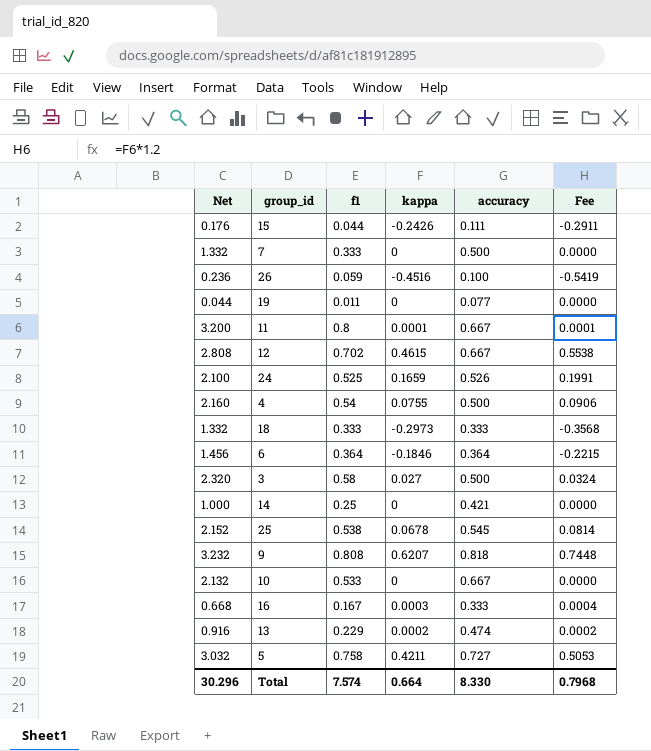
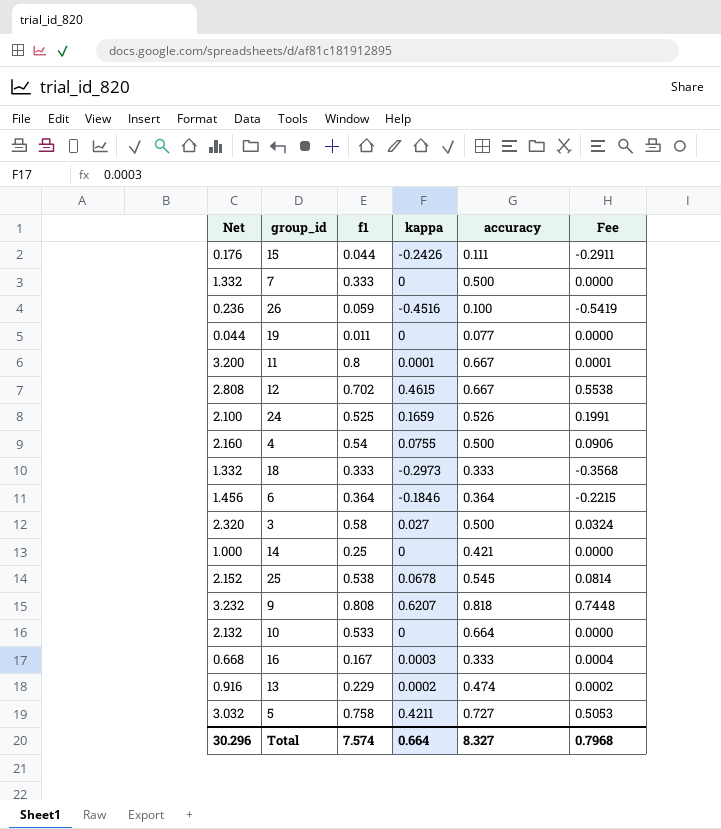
10 | accuracy: 0.667 -> 0.664
Total | accuracy: 8.330 -> 8.327

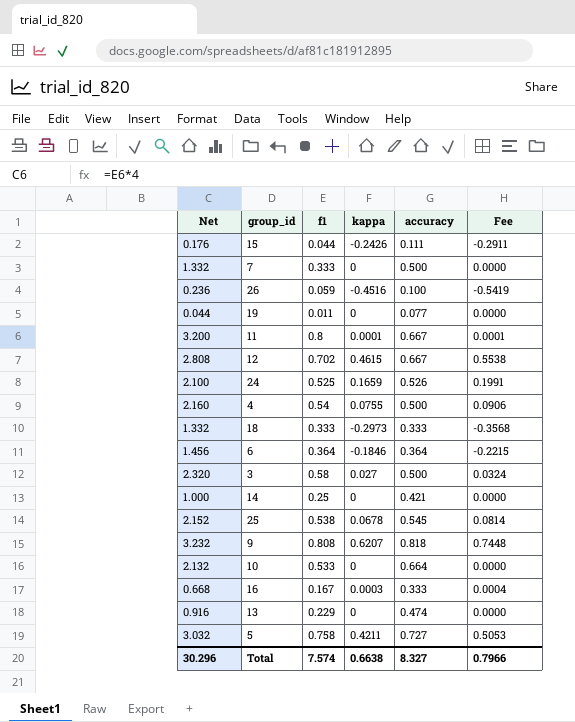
13 | kappa: 0.0002 -> 0
13 | Fee: 0.0002 -> 0.0000
Total | kappa: 0.664 -> 0.6638
Total | Fee: 0.7968 -> 0.7966

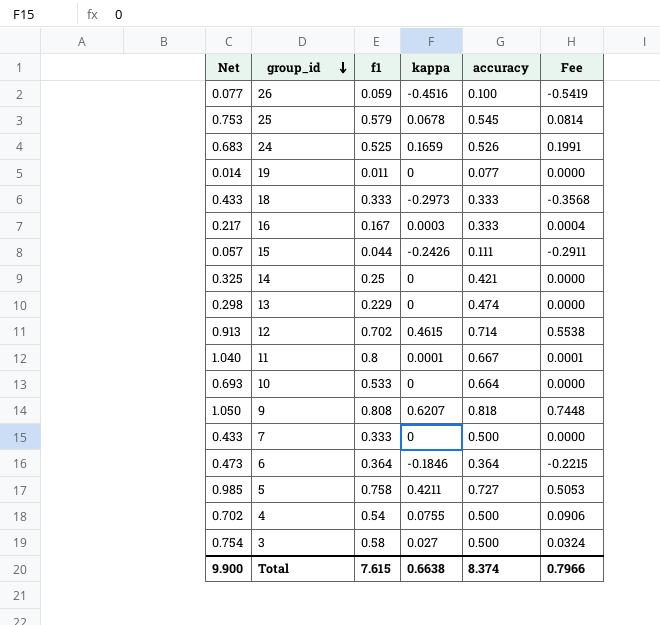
row order: none -> group_id descending
column Net | formula: [f1] * 4 -> [f1] * 1.3
25 | f1: 0.538 -> 0.579
12 | accuracy: 0.667 -> 0.714
Total | Net: 30.296 -> 9.900
Total | f1: 7.574 -> 7.615
Total | accuracy: 8.327 -> 8.374

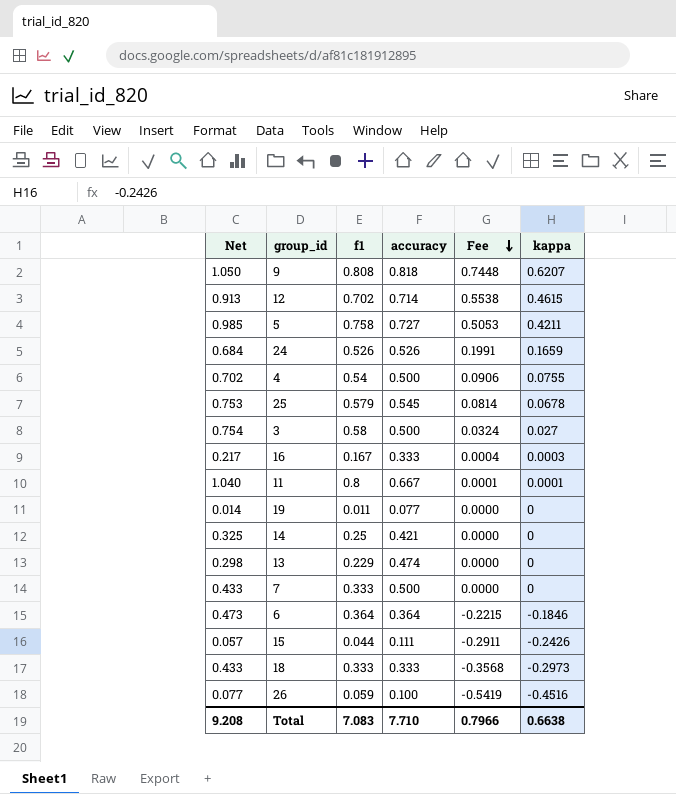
row order: group_id descending -> Fee descending
column kappa | position: 4 -> 6
row 10: 0.693 | 0.533 | 0 | 0.664 | 0.0000 -> none
24 | Net: 0.683 -> 0.684
24 | f1: 0.525 -> 0.526
Total | Net: 9.900 -> 9.208
Total | f1: 7.615 -> 7.083
Total | accuracy: 8.374 -> 7.710

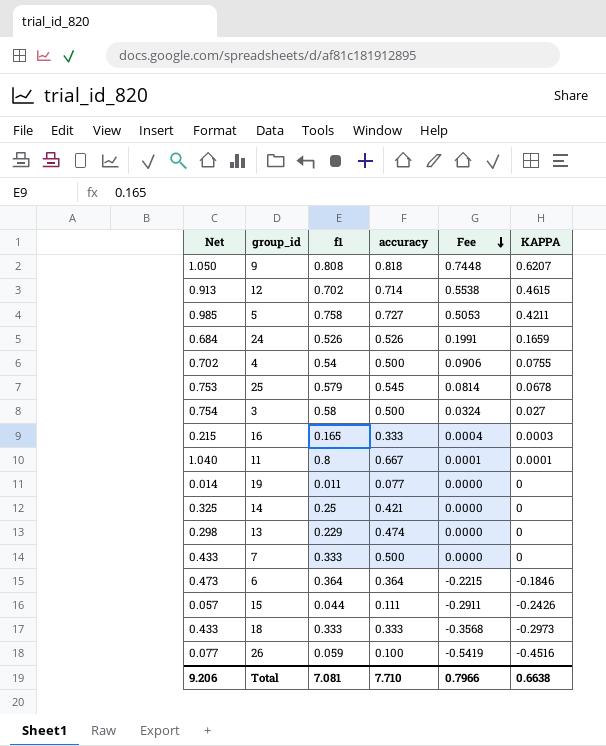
column name: kappa -> KAPPA
16 | Net: 0.217 -> 0.215
16 | f1: 0.167 -> 0.165
Total | Net: 9.208 -> 9.206
Total | f1: 7.083 -> 7.081

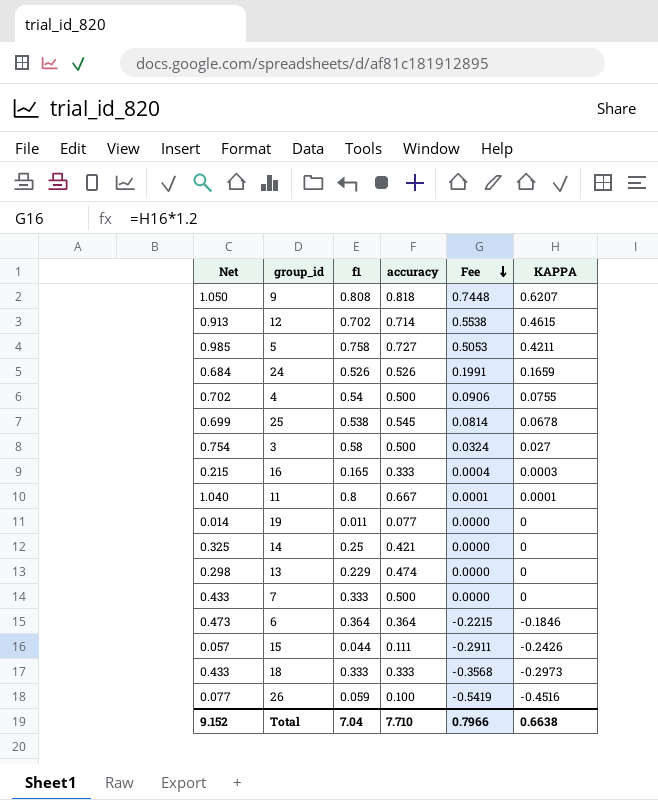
25 | Net: 0.753 -> 0.699
25 | f1: 0.579 -> 0.538
Total | Net: 9.206 -> 9.152
Total | f1: 7.081 -> 7.04

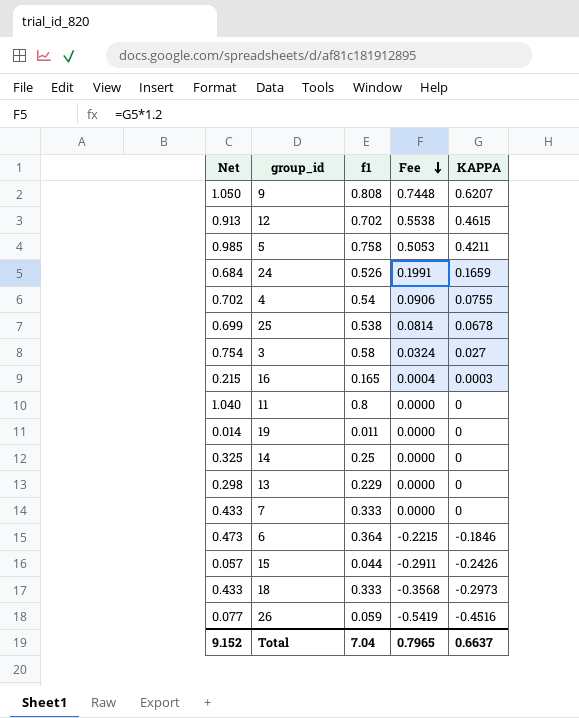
column accuracy | position: 4 -> none
11 | Fee: 0.0001 -> 0.0000
11 | KAPPA: 0.0001 -> 0
Total | Fee: 0.7966 -> 0.7965
Total | KAPPA: 0.6638 -> 0.6637

